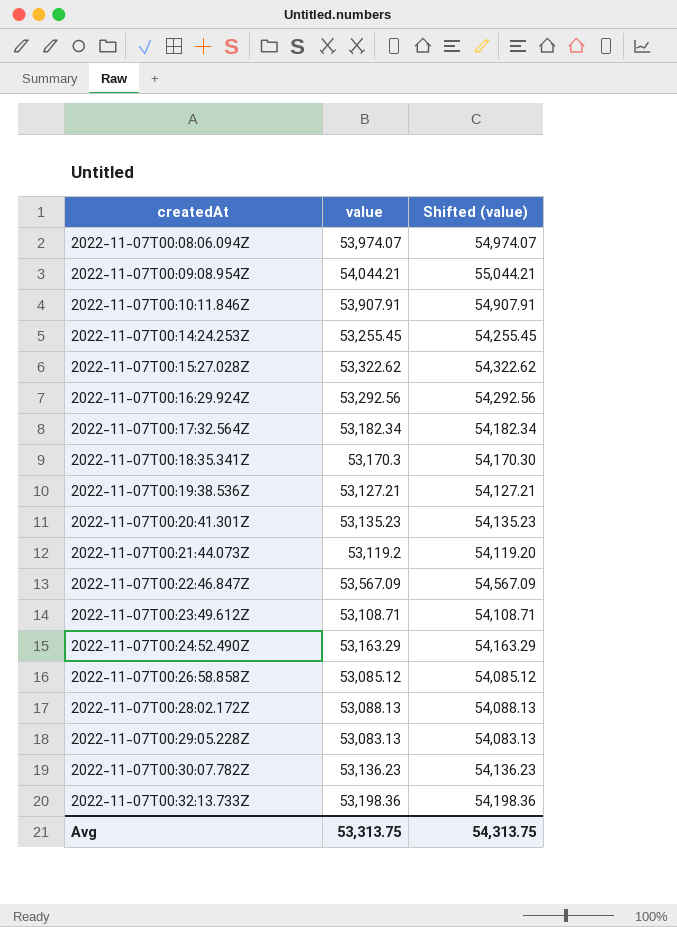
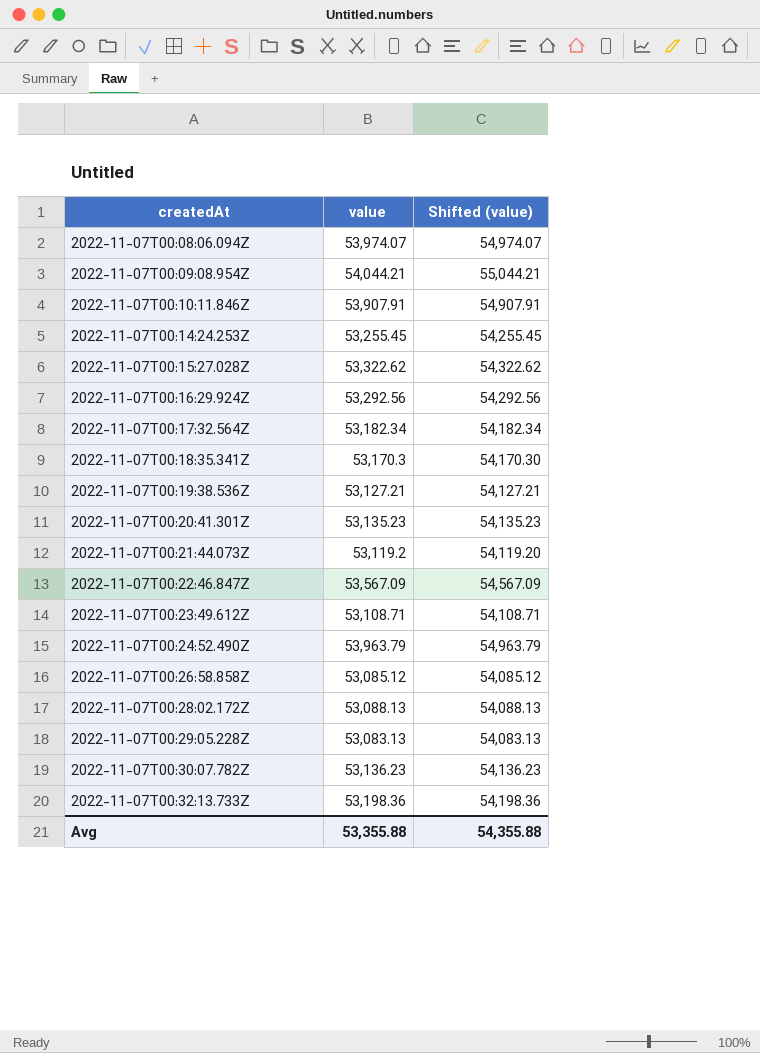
2022-11-07T00:24:52.490Z | value: 53,163.29 -> 53,963.79
2022-11-07T00:24:52.490Z | Shifted (value): 54,163.29 -> 54,963.79
Avg | value: 53,313.75 -> 53,355.88
Avg | Shifted (value): 54,313.75 -> 54,355.88

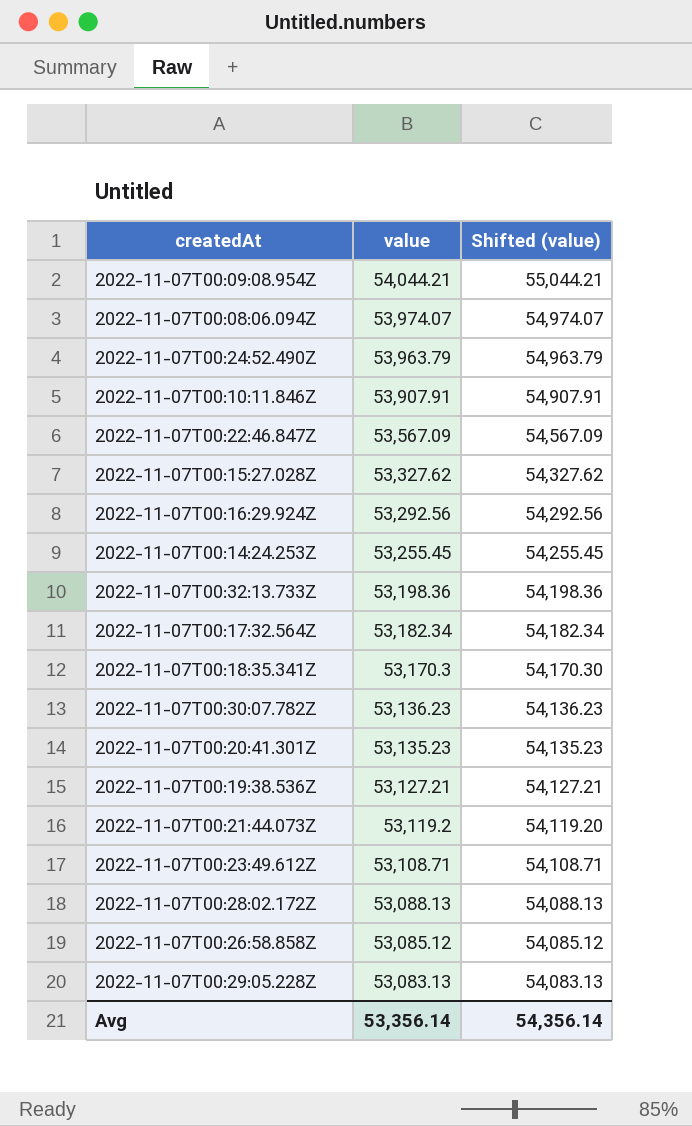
row order: createdAt ascending -> value descending
2022-11-07T00:15:27.028Z | value: 53,322.62 -> 53,327.62
2022-11-07T00:15:27.028Z | Shifted (value): 54,322.62 -> 54,327.62
Avg | value: 53,355.88 -> 53,356.14
Avg | Shifted (value): 54,355.88 -> 54,356.14

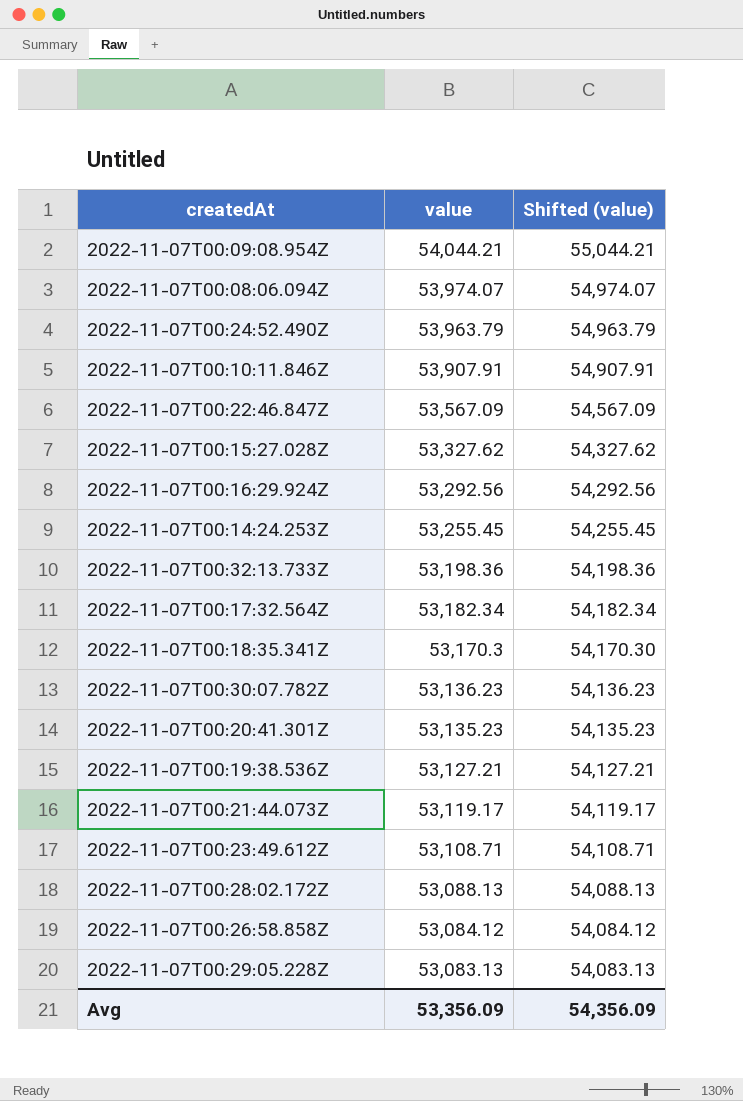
2022-11-07T00:21:44.073Z | value: 53,119.2 -> 53,119.17
2022-11-07T00:21:44.073Z | Shifted (value): 54,119.20 -> 54,119.17
2022-11-07T00:26:58.858Z | value: 53,085.12 -> 53,084.12
2022-11-07T00:26:58.858Z | Shifted (value): 54,085.12 -> 54,084.12
Avg | value: 53,356.14 -> 53,356.09
Avg | Shifted (value): 54,356.14 -> 54,356.09

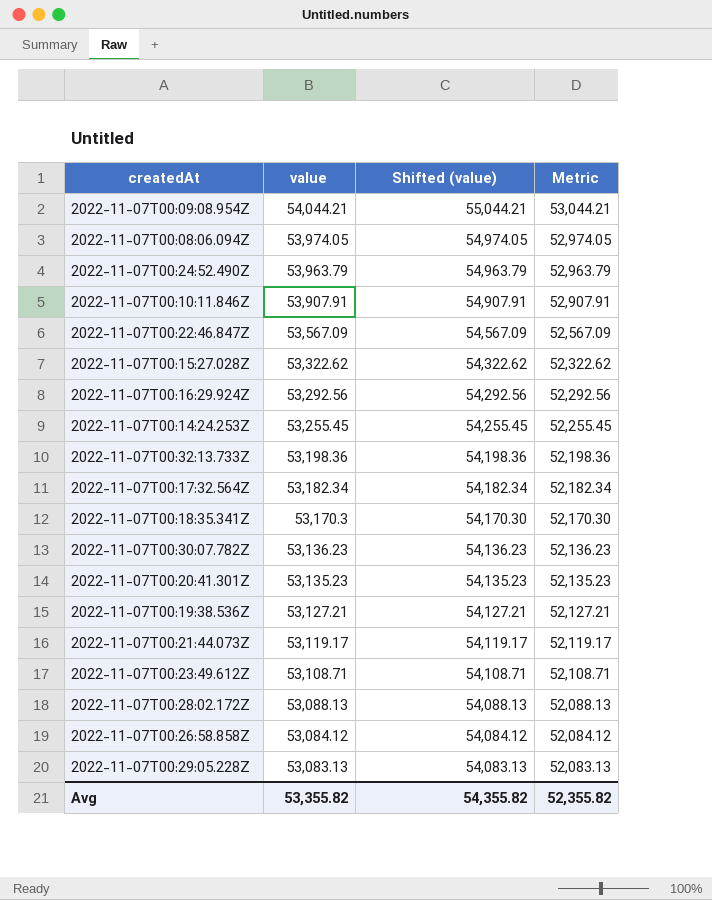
column Metric | formula: none -> [value] - 1000
2022-11-07T00:08:06.094Z | value: 53,974.07 -> 53,974.05
2022-11-07T00:08:06.094Z | Shifted (value): 54,974.07 -> 54,974.05
2022-11-07T00:15:27.028Z | value: 53,327.62 -> 53,322.62
2022-11-07T00:15:27.028Z | Shifted (value): 54,327.62 -> 54,322.62
Avg | value: 53,356.09 -> 53,355.82
Avg | Shifted (value): 54,356.09 -> 54,355.82

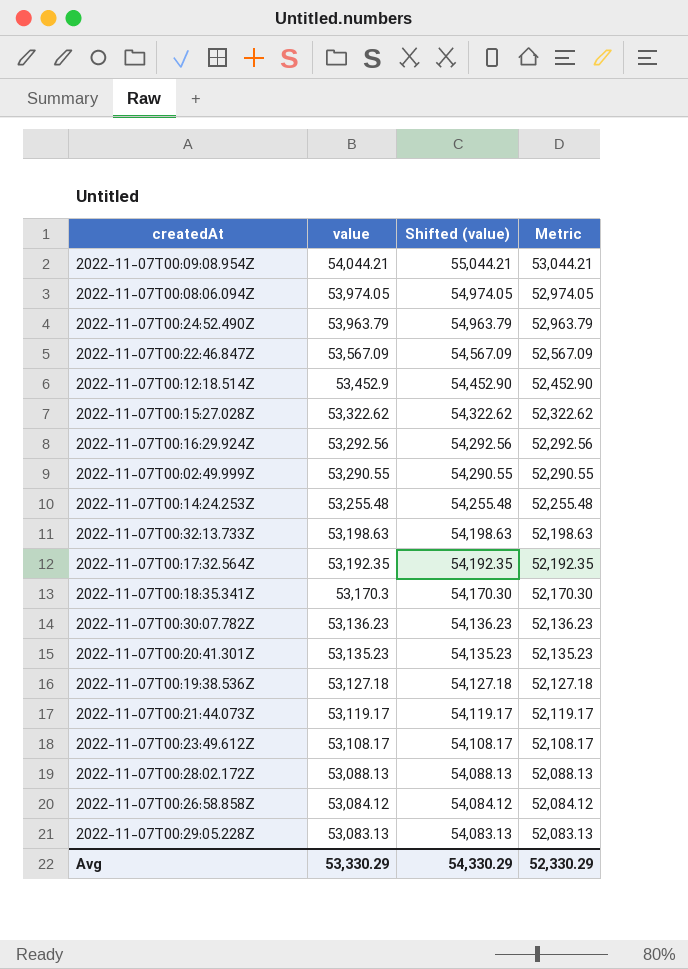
row 2022-11-07T00:10:11.846Z: 53,907.91 | 54,907.91 | 52,907.91 -> none
row 2022-11-07T00:12:18.514Z: none -> 53,452.9 | 54,452.90 | 52,452.90
row 2022-11-07T00:02:49.999Z: none -> 53,290.55 | 54,290.55 | 52,290.55
2022-11-07T00:14:24.253Z | value: 53,255.45 -> 53,255.48
2022-11-07T00:14:24.253Z | Shifted (value): 54,255.45 -> 54,255.48
2022-11-07T00:14:24.253Z | Metric: 52,255.45 -> 52,255.48
2022-11-07T00:32:13.733Z | value: 53,198.36 -> 53,198.63
2022-11-07T00:32:13.733Z | Shifted (value): 54,198.36 -> 54,198.63
2022-11-07T00:32:13.733Z | Metric: 52,198.36 -> 52,198.63
2022-11-07T00:17:32.564Z | value: 53,182.34 -> 53,192.35
2022-11-07T00:17:32.564Z | Shifted (value): 54,182.34 -> 54,192.35
2022-11-07T00:17:32.564Z | Metric: 52,182.34 -> 52,192.35
2022-11-07T00:19:38.536Z | value: 53,127.21 -> 53,127.18
2022-11-07T00:19:38.536Z | Shifted (value): 54,127.21 -> 54,127.18
2022-11-07T00:19:38.536Z | Metric: 52,127.21 -> 52,127.18
2022-11-07T00:23:49.612Z | value: 53,108.71 -> 53,108.17
2022-11-07T00:23:49.612Z | Shifted (value): 54,108.71 -> 54,108.17
2022-11-07T00:23:49.612Z | Metric: 52,108.71 -> 52,108.17
Avg | value: 53,355.82 -> 53,330.29
Avg | Shifted (value): 54,355.82 -> 54,330.29
Avg | Metric: 52,355.82 -> 52,330.29

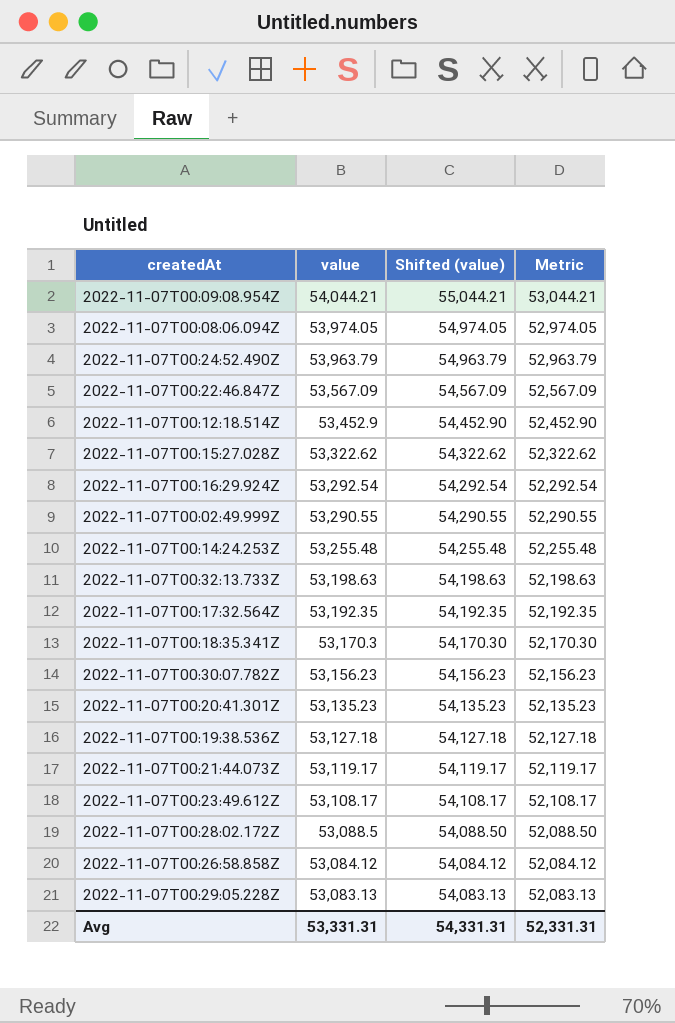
2022-11-07T00:16:29.924Z | value: 53,292.56 -> 53,292.54
2022-11-07T00:16:29.924Z | Shifted (value): 54,292.56 -> 54,292.54
2022-11-07T00:16:29.924Z | Metric: 52,292.56 -> 52,292.54
2022-11-07T00:30:07.782Z | value: 53,136.23 -> 53,156.23
2022-11-07T00:30:07.782Z | Shifted (value): 54,136.23 -> 54,156.23
2022-11-07T00:30:07.782Z | Metric: 52,136.23 -> 52,156.23
2022-11-07T00:28:02.172Z | value: 53,088.13 -> 53,088.5
2022-11-07T00:28:02.172Z | Shifted (value): 54,088.13 -> 54,088.50
2022-11-07T00:28:02.172Z | Metric: 52,088.13 -> 52,088.50
Avg | value: 53,330.29 -> 53,331.31
Avg | Shifted (value): 54,330.29 -> 54,331.31
Avg | Metric: 52,330.29 -> 52,331.31

